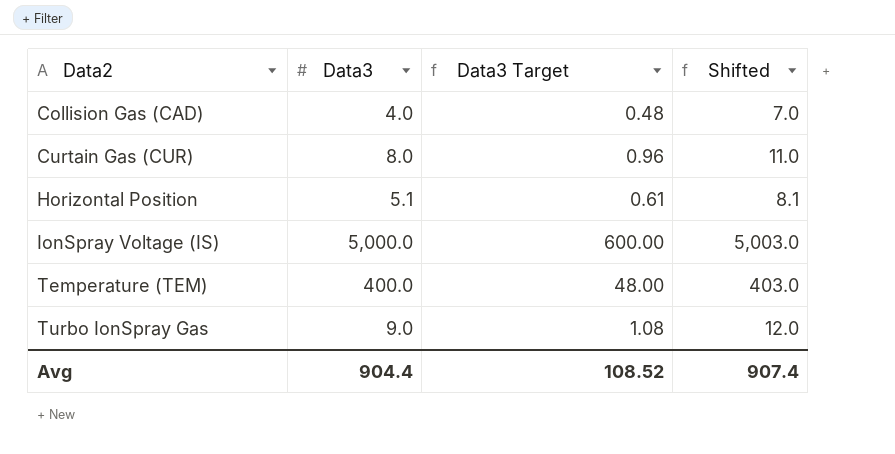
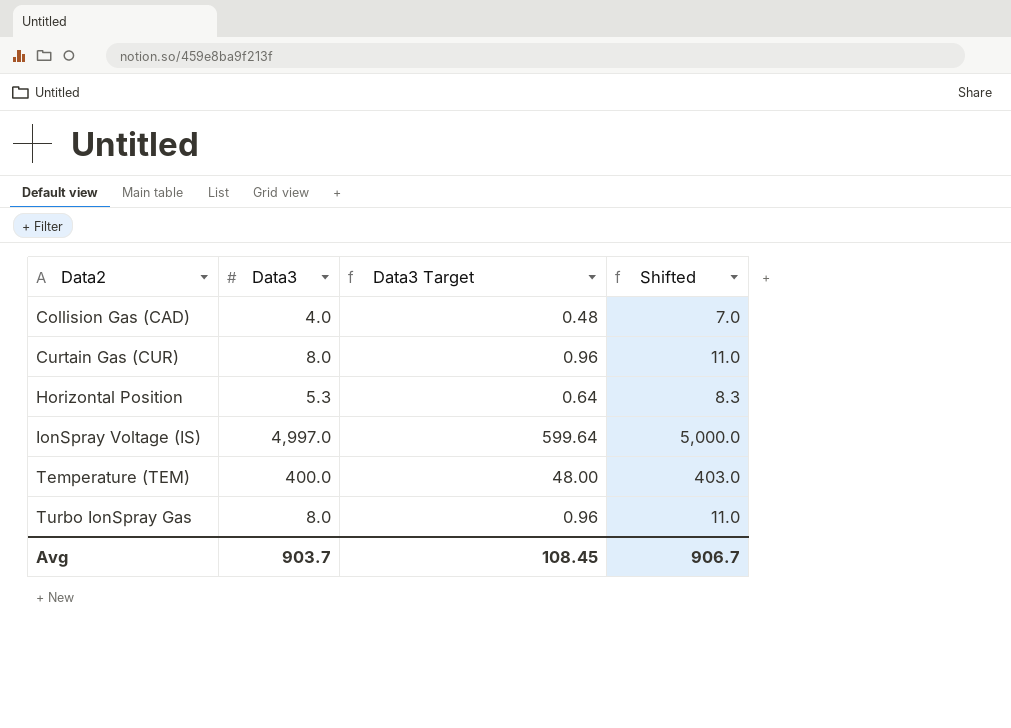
Horizontal Position | Data3: 5.1 -> 5.3
Horizontal Position | Data3 Target: 0.61 -> 0.64
Horizontal Position | Shifted: 8.1 -> 8.3
IonSpray Voltage (IS) | Data3: 5,000.0 -> 4,997.0
IonSpray Voltage (IS) | Data3 Target: 600.00 -> 599.64
IonSpray Voltage (IS) | Shifted: 5,003.0 -> 5,000.0
Turbo IonSpray Gas | Data3: 9.0 -> 8.0
Turbo IonSpray Gas | Data3 Target: 1.08 -> 0.96
Turbo IonSpray Gas | Shifted: 12.0 -> 11.0
Avg | Data3: 904.4 -> 903.7
Avg | Data3 Target: 108.52 -> 108.45
Avg | Shifted: 907.4 -> 906.7

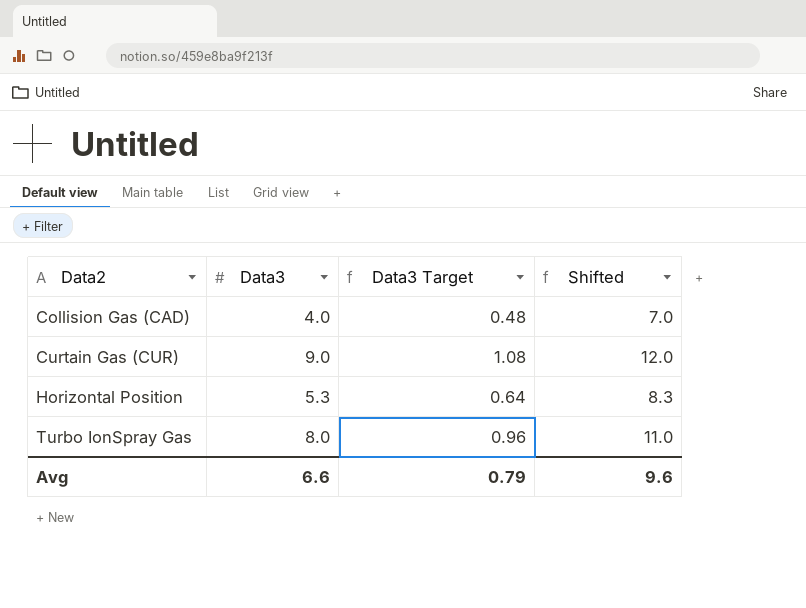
row IonSpray Voltage (IS): 4,997.0 | 599.64 | 5,000.0 -> none
row Temperature (TEM): 400.0 | 48.00 | 403.0 -> none
Curtain Gas (CUR) | Data3: 8.0 -> 9.0
Curtain Gas (CUR) | Data3 Target: 0.96 -> 1.08
Curtain Gas (CUR) | Shifted: 11.0 -> 12.0
Avg | Data3: 903.7 -> 6.6
Avg | Data3 Target: 108.45 -> 0.79
Avg | Shifted: 906.7 -> 9.6

